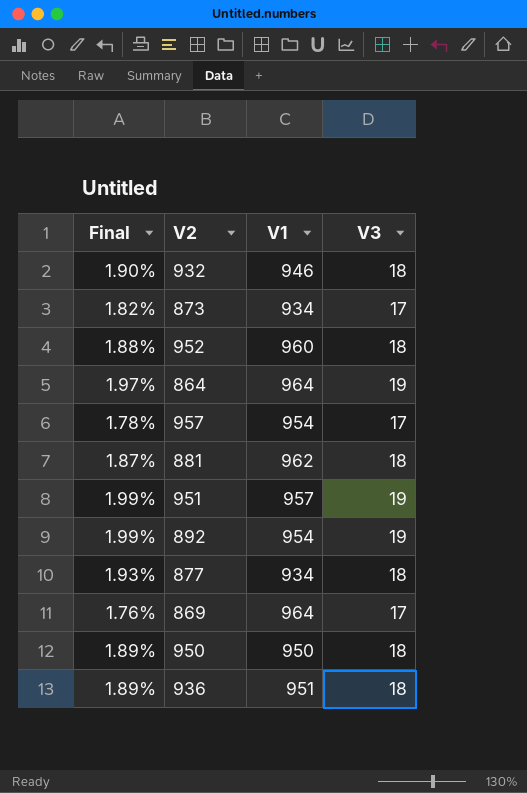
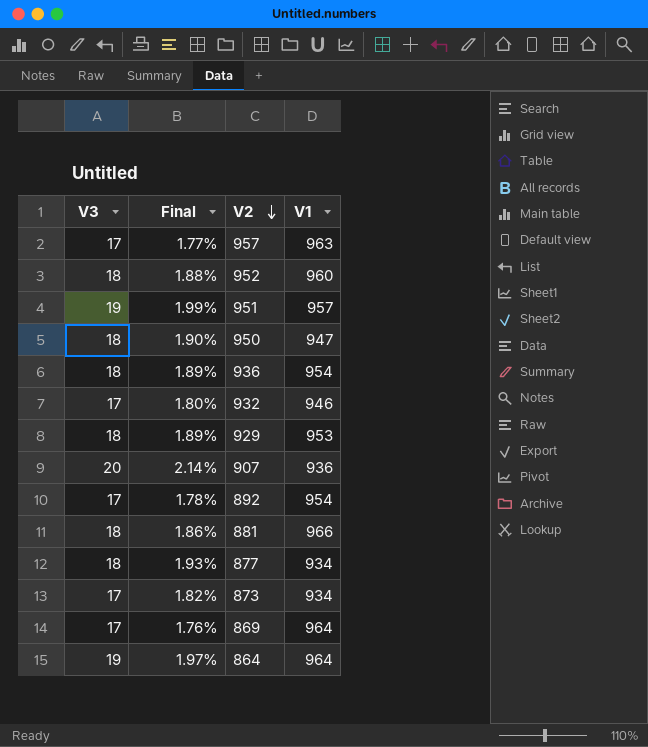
row order: none -> V2 descending
column V3 | position: 4 -> 1
957 | Final: 1.78% -> 1.77%
957 | V1: 954 -> 963
950 | Final: 1.89% -> 1.90%
950 | V1: 950 -> 947
936 | V1: 951 -> 954
932 | V3: 18 -> 17
932 | Final: 1.90% -> 1.80%
row 929: none -> 18 | 1.89% | 953
row 907: none -> 20 | 2.14% | 936
892 | V3: 19 -> 17
892 | Final: 1.99% -> 1.78%
881 | Final: 1.87% -> 1.86%
881 | V1: 962 -> 966

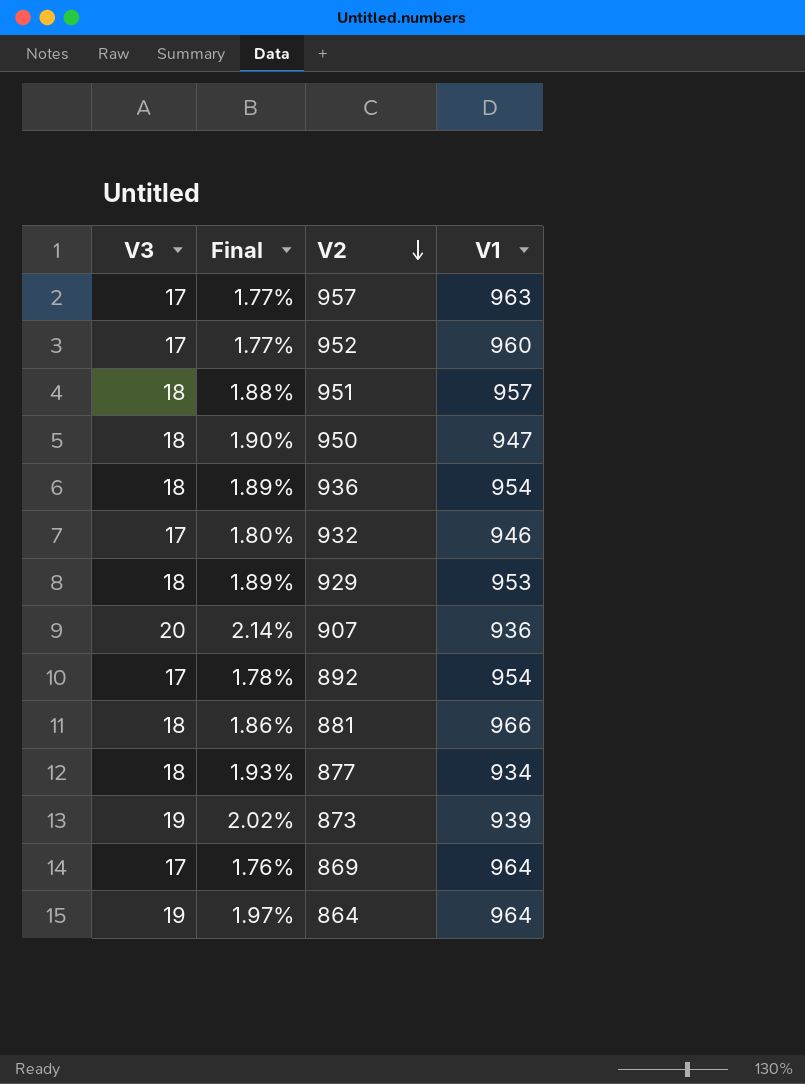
952 | V3: 18 -> 17
952 | Final: 1.88% -> 1.77%
951 | V3: 19 -> 18
951 | Final: 1.99% -> 1.88%
873 | V3: 17 -> 19
873 | Final: 1.82% -> 2.02%
873 | V1: 934 -> 939

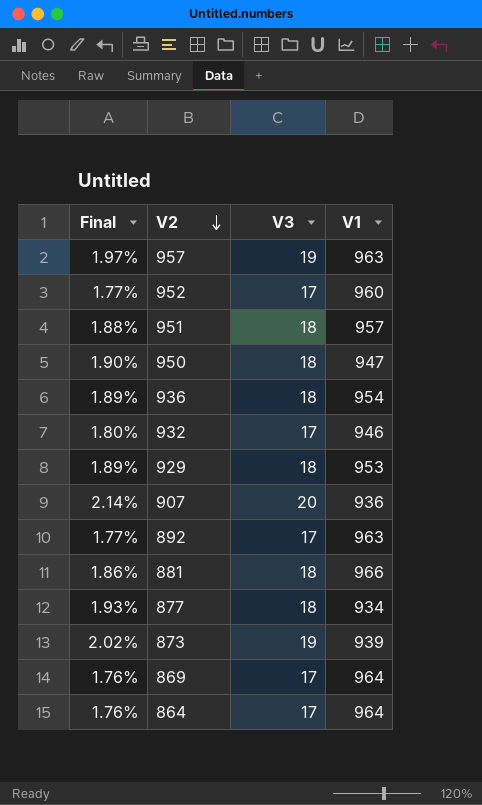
column V3 | position: 1 -> 3
957 | Final: 1.77% -> 1.97%
957 | V3: 17 -> 19
892 | Final: 1.78% -> 1.77%
892 | V1: 954 -> 963
864 | Final: 1.97% -> 1.76%
864 | V3: 19 -> 17

